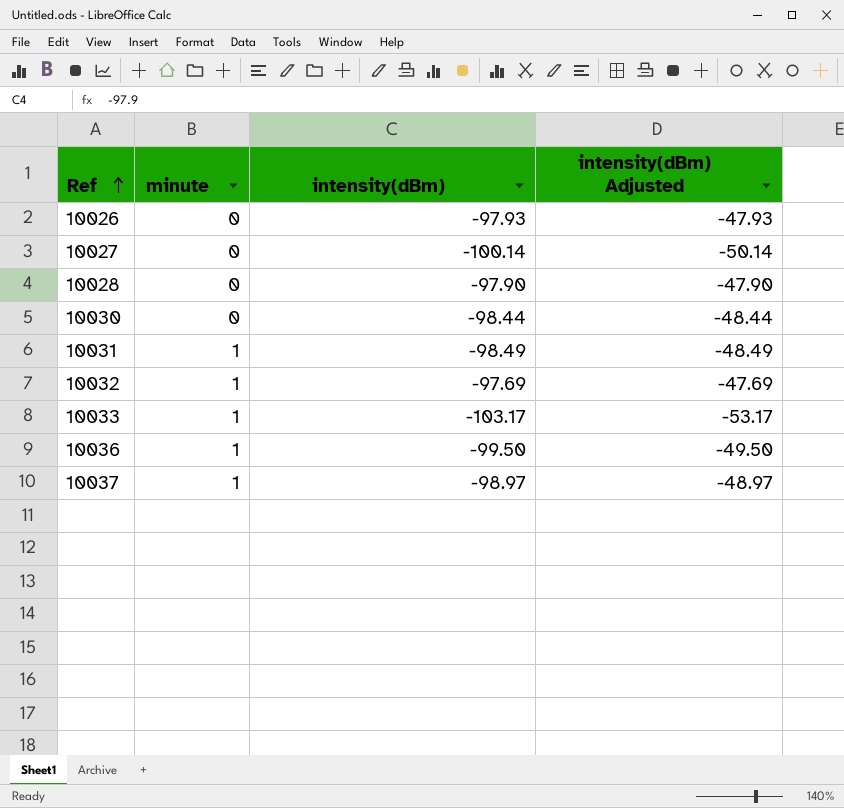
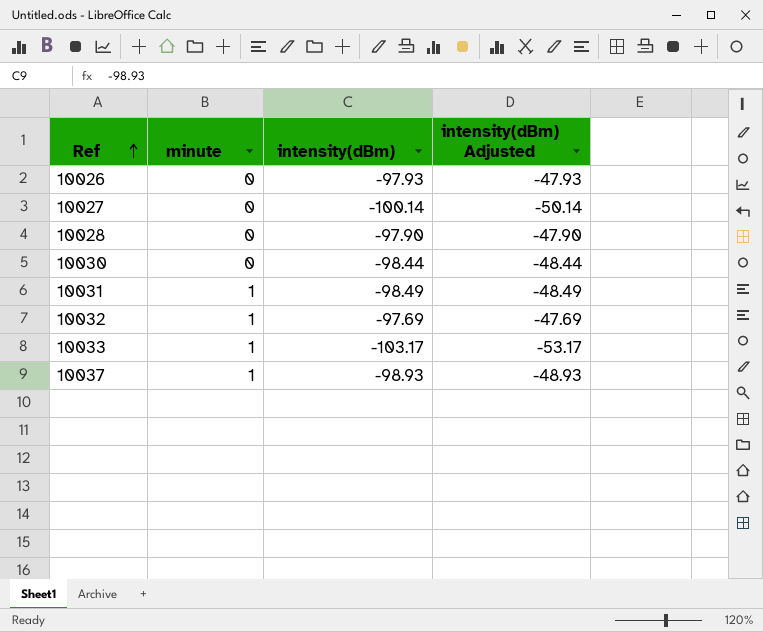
row 10036: 1 | -99.50 | -49.50 -> none
10037 | intensity(dBm): -98.97 -> -98.93
10037 | intensity(dBm) Adjusted: -48.97 -> -48.93

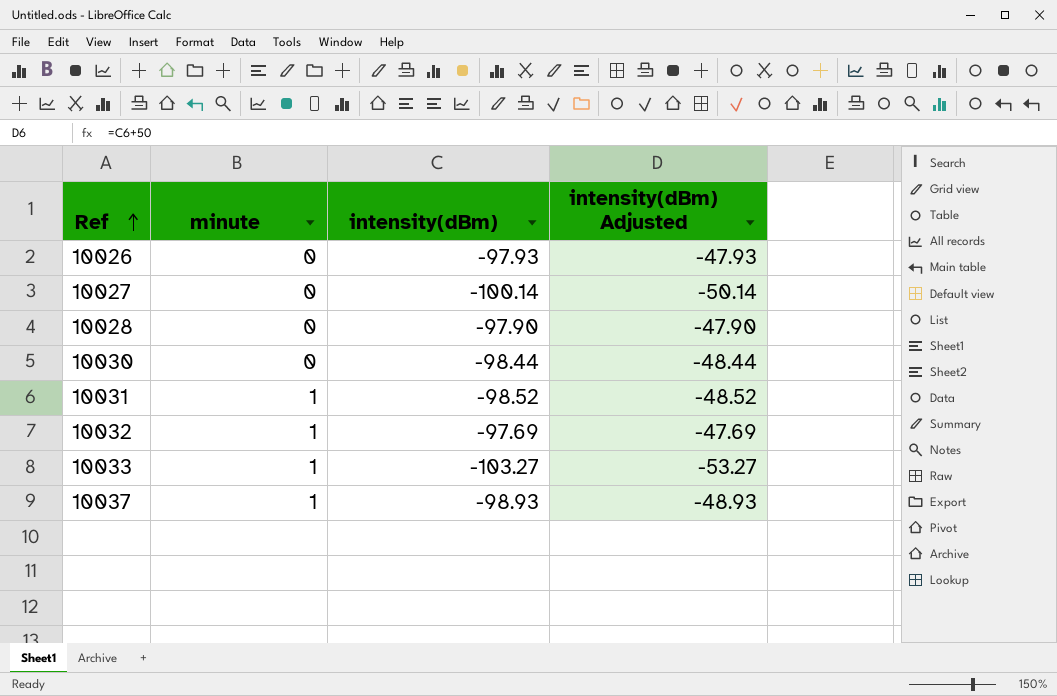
10031 | intensity(dBm): -98.49 -> -98.52
10031 | intensity(dBm) Adjusted: -48.49 -> -48.52
10033 | intensity(dBm): -103.17 -> -103.27
10033 | intensity(dBm) Adjusted: -53.17 -> -53.27

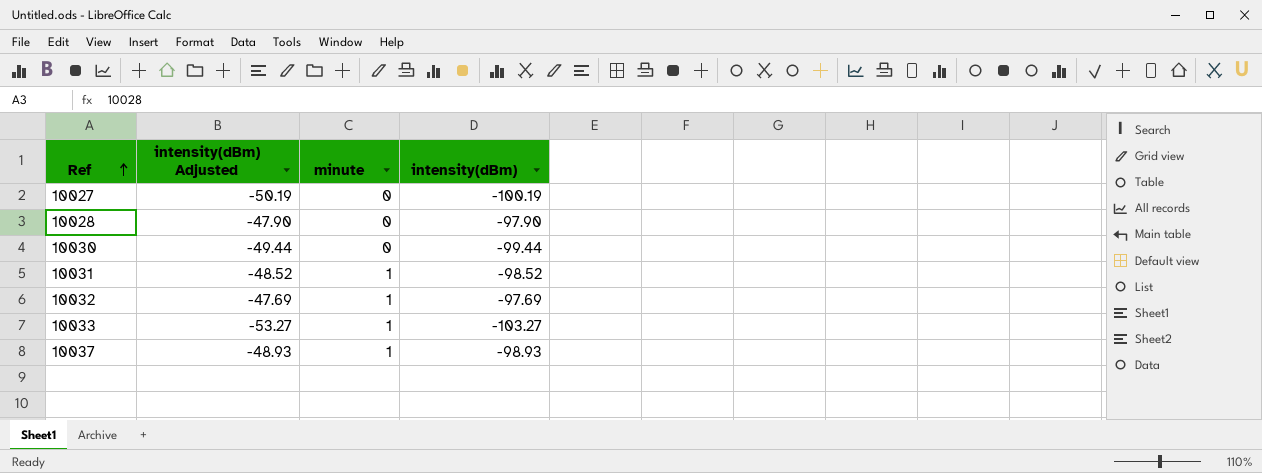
column intensity(dBm) Adjusted | position: 4 -> 2
row 10026: 0 | -97.93 | -47.93 -> none
10027 | intensity(dBm) Adjusted: -50.14 -> -50.19
10027 | intensity(dBm): -100.14 -> -100.19
10030 | intensity(dBm) Adjusted: -48.44 -> -49.44
10030 | intensity(dBm): -98.44 -> -99.44

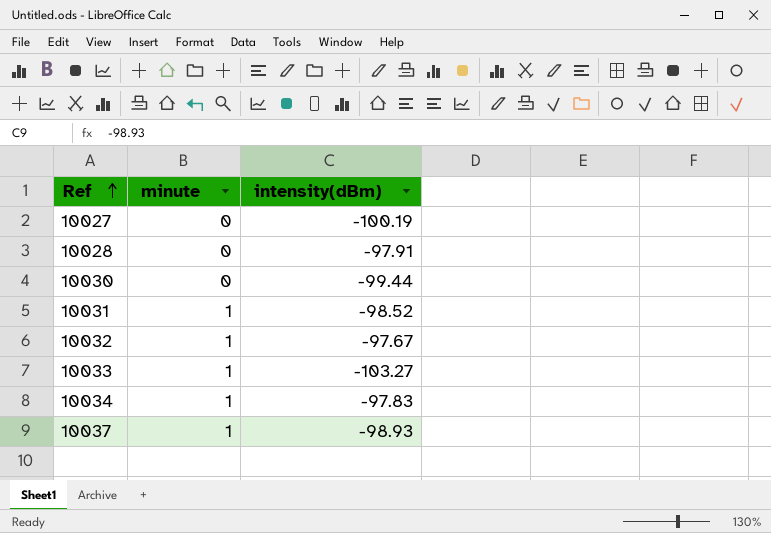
column intensity(dBm) Adjusted | formula: [intensity(dBm)] + 50 -> none
10028 | intensity(dBm): -97.90 -> -97.91
10032 | intensity(dBm): -97.69 -> -97.67
row 10034: none -> 1 | -97.83

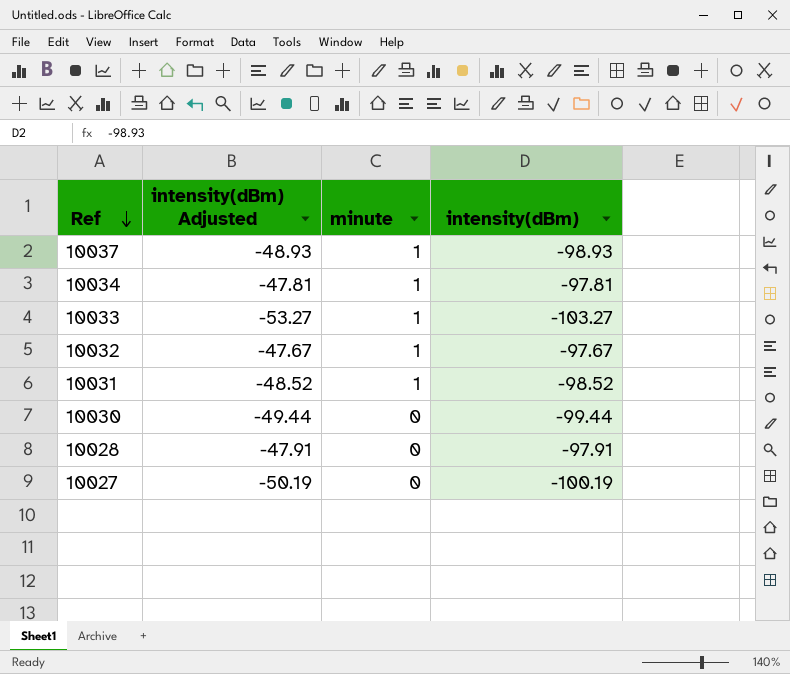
row order: Ref ascending -> Ref descending
column intensity(dBm) Adjusted | formula: none -> [intensity(dBm)] + 50
10034 | intensity(dBm): -97.83 -> -97.81

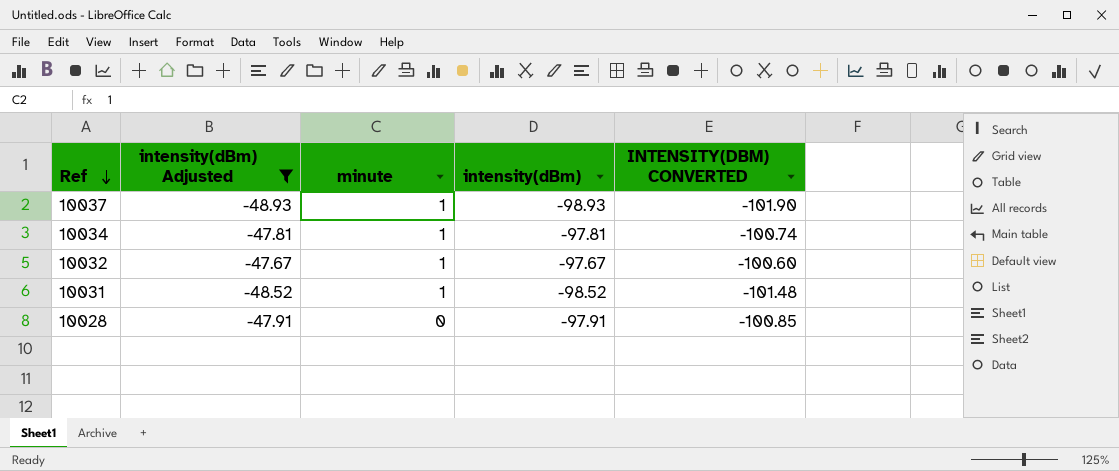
filter: none -> intensity(dBm) Adjusted >= -48.93
column INTENSITY(DBM) CONVERTED | formula: none -> [intensity(dBm)] * 1.03

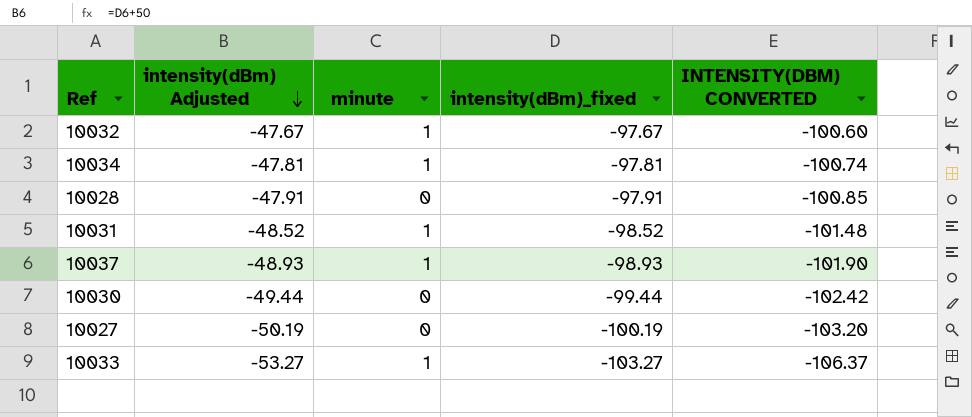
filter: intensity(dBm) Adjusted >= -48.93 -> none
row order: Ref descending -> intensity(dBm) Adjusted descending
column name: intensity(dBm) -> intensity(dBm)_fixed

